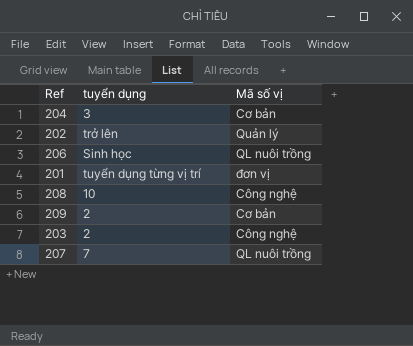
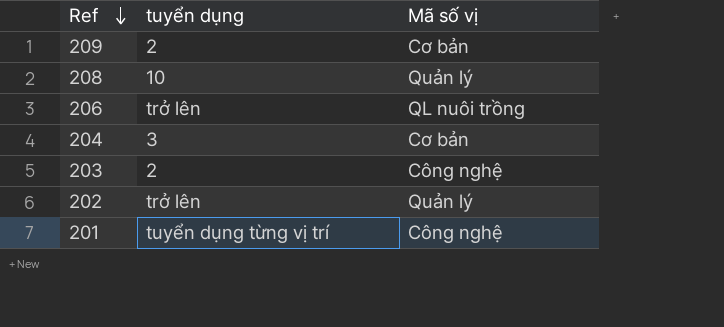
row order: none -> Ref descending
row 207: 7 | QL nuôi trồng -> none
208 | Mã số vị: Công nghệ -> Quản lý
206 | tuyển dụng: Sinh học -> trở lên
201 | Mã số vị: đơn vị -> Công nghệ

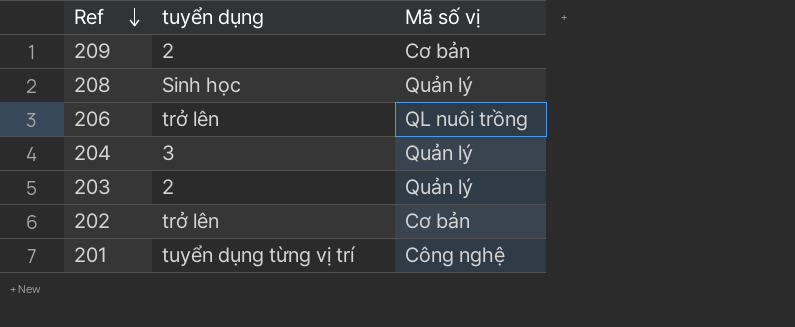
208 | tuyển dụng: 10 -> Sinh học
204 | Mã số vị: Cơ bản -> Quản lý
203 | Mã số vị: Công nghệ -> Quản lý
202 | Mã số vị: Quản lý -> Cơ bản

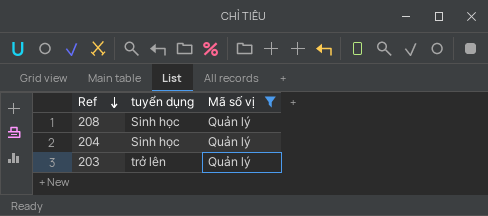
filter: none -> Mã số vị = Quản lý
204 | tuyển dụng: 3 -> Sinh học
203 | tuyển dụng: 2 -> trở lên

